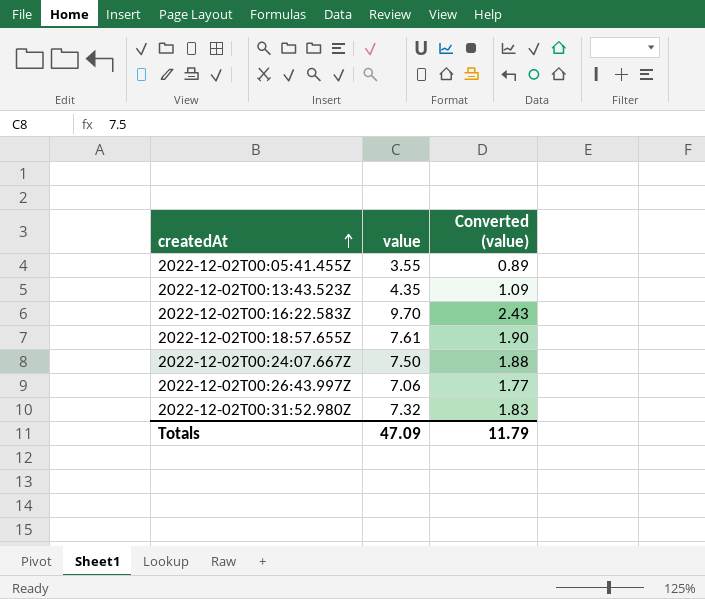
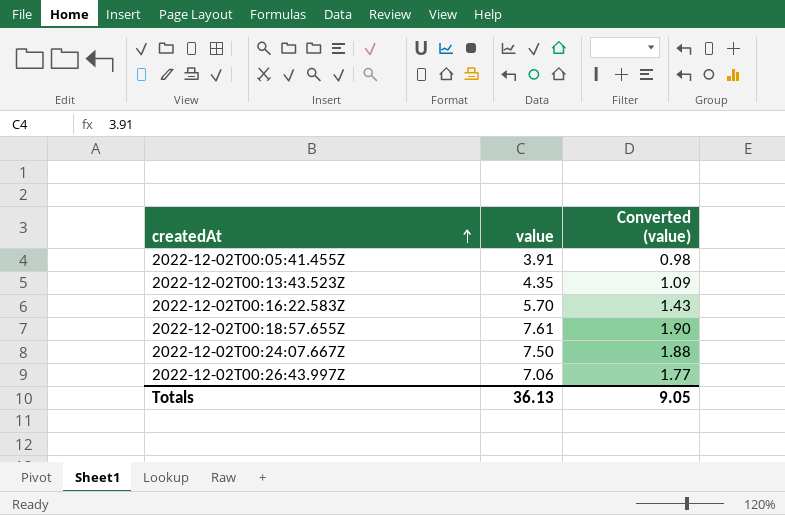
row 2022-12-02T00:31:52.980Z: 7.32 | 1.83 -> none
2022-12-02T00:05:41.455Z | value: 3.55 -> 3.91
2022-12-02T00:05:41.455Z | Converted (value): 0.89 -> 0.98
2022-12-02T00:16:22.583Z | value: 9.70 -> 5.70
2022-12-02T00:16:22.583Z | Converted (value): 2.43 -> 1.43
Totals | value: 47.09 -> 36.13
Totals | Converted (value): 11.79 -> 9.05

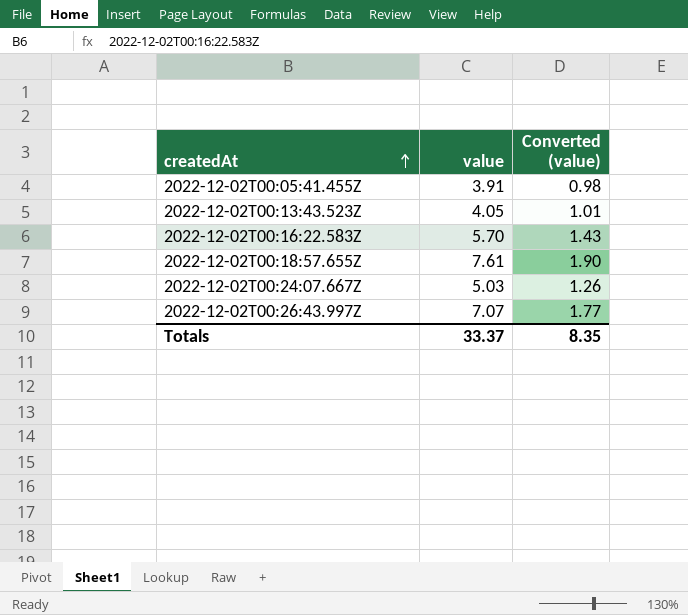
2022-12-02T00:13:43.523Z | value: 4.35 -> 4.05
2022-12-02T00:13:43.523Z | Converted (value): 1.09 -> 1.01
2022-12-02T00:24:07.667Z | value: 7.50 -> 5.03
2022-12-02T00:24:07.667Z | Converted (value): 1.88 -> 1.26
2022-12-02T00:26:43.997Z | value: 7.06 -> 7.07
Totals | value: 36.13 -> 33.37
Totals | Converted (value): 9.05 -> 8.35

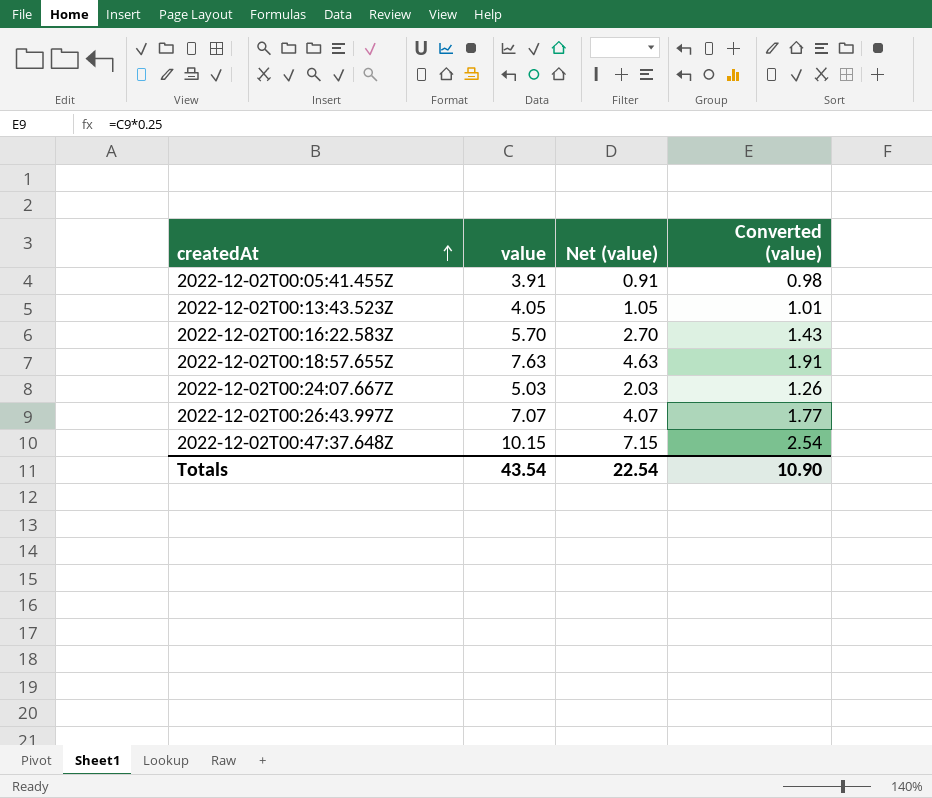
column Net (value) | formula: none -> [value] - 3
2022-12-02T00:18:57.655Z | value: 7.61 -> 7.63
2022-12-02T00:18:57.655Z | Converted (value): 1.90 -> 1.91
row 2022-12-02T00:47:37.648Z: none -> 10.15 | 7.15 | 2.54
Totals | value: 33.37 -> 43.54
Totals | Converted (value): 8.35 -> 10.90

